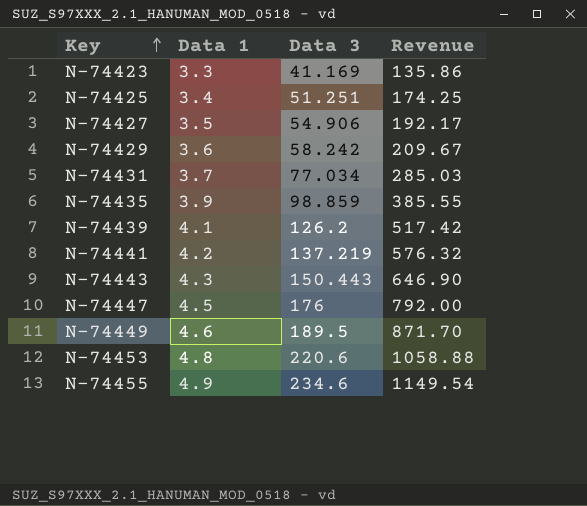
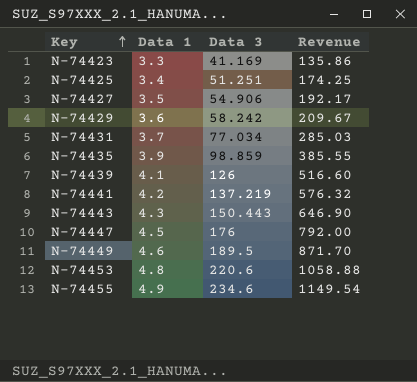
N-74439 | Data 3: 126.2 -> 126
N-74439 | Revenue: 517.42 -> 516.60

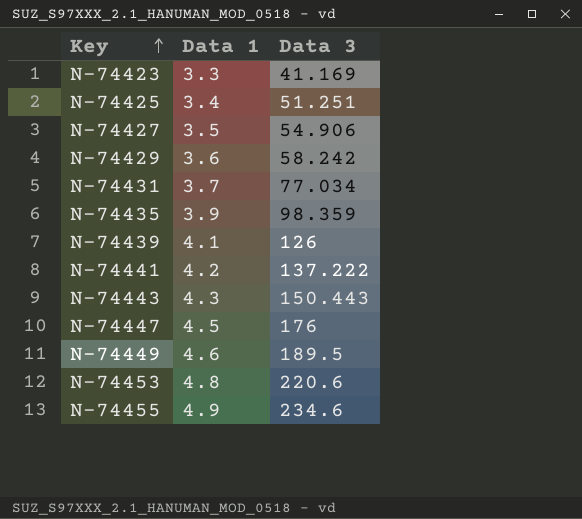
column Revenue | formula: [Data 1] * [Data 3] -> none
N-74435 | Data 3: 98.859 -> 98.359
N-74441 | Data 3: 137.219 -> 137.222

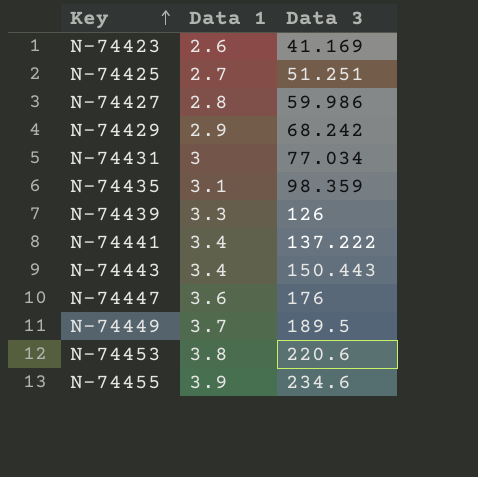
N-74423 | Data 1: 3.3 -> 2.6
N-74425 | Data 1: 3.4 -> 2.7
N-74427 | Data 1: 3.5 -> 2.8
N-74427 | Data 3: 54.906 -> 59.986
N-74429 | Data 1: 3.6 -> 2.9
N-74429 | Data 3: 58.242 -> 68.242
N-74431 | Data 1: 3.7 -> 3
N-74435 | Data 1: 3.9 -> 3.1
N-74439 | Data 1: 4.1 -> 3.3
N-74441 | Data 1: 4.2 -> 3.4
N-74443 | Data 1: 4.3 -> 3.4
N-74447 | Data 1: 4.5 -> 3.6
N-74449 | Data 1: 4.6 -> 3.7
N-74453 | Data 1: 4.8 -> 3.8
N-74455 | Data 1: 4.9 -> 3.9

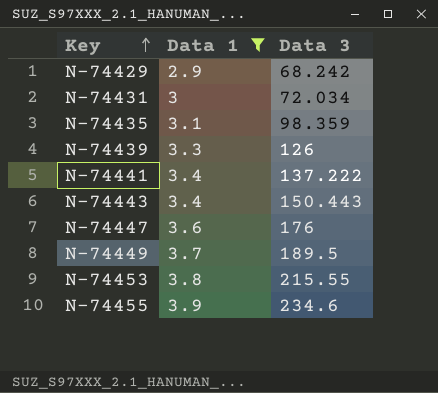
filter: none -> Data 1 >= 2.9
N-74431 | Data 3: 77.034 -> 72.034
N-74453 | Data 3: 220.6 -> 215.55

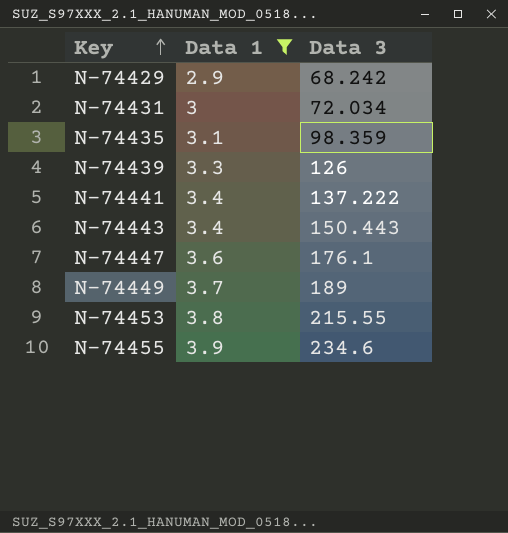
N-74447 | Data 3: 176 -> 176.1
N-74449 | Data 3: 189.5 -> 189

